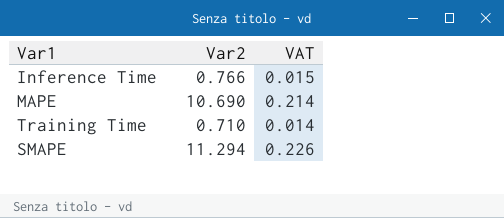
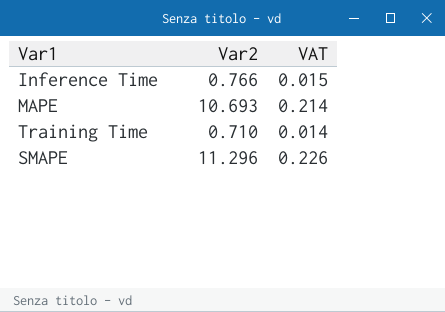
MAPE | Var2: 10.690 -> 10.693
SMAPE | Var2: 11.294 -> 11.296

